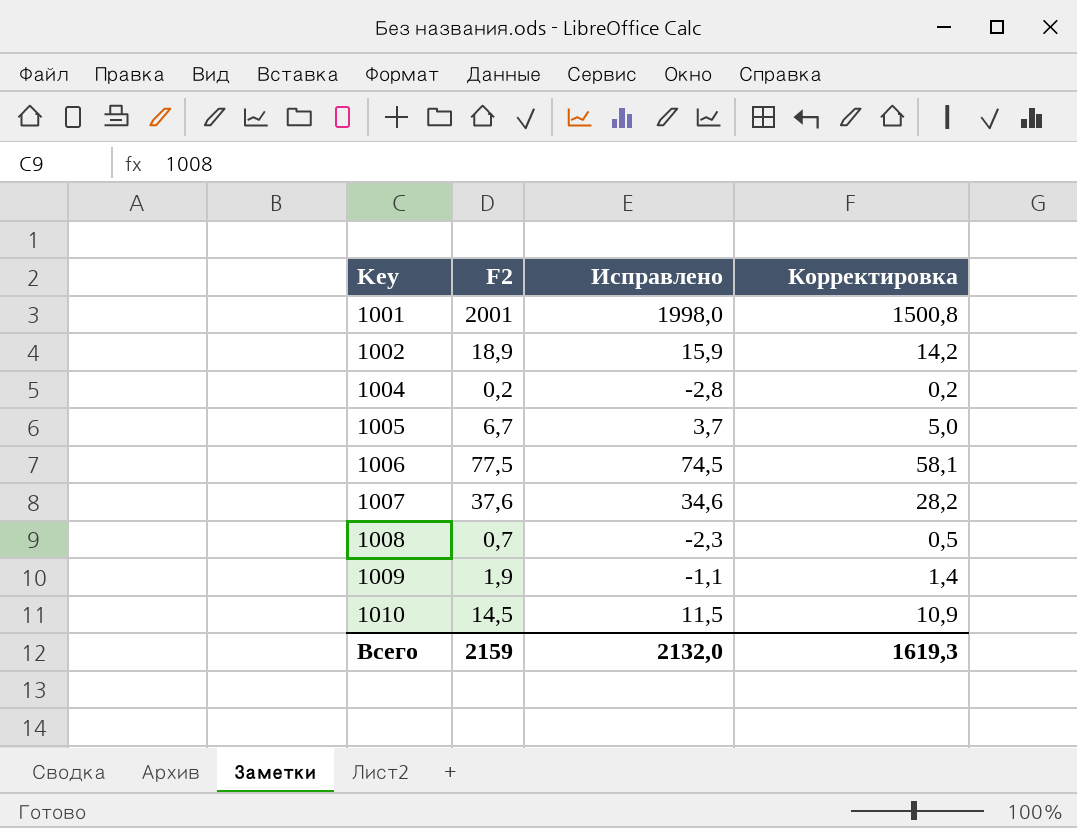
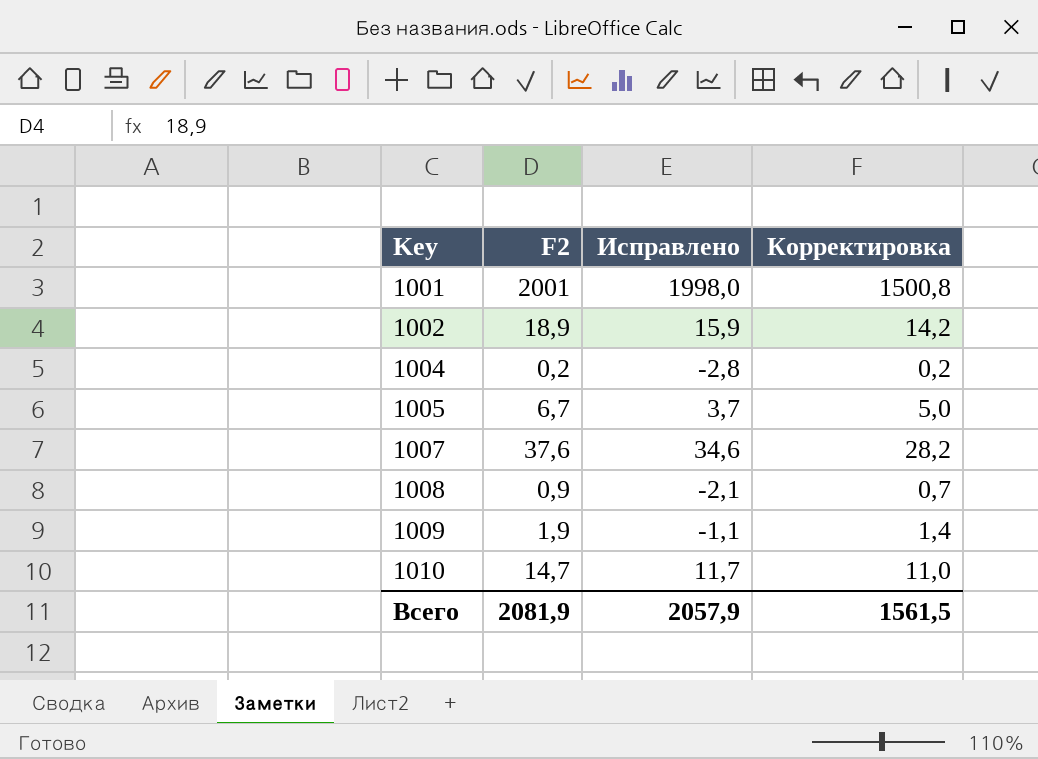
row 1006: 77,5 | 74,5 | 58,1 -> none
1008 | F2: 0,7 -> 0,9
1008 | Исправлено: -2,3 -> -2,1
1008 | Корректировка: 0,5 -> 0,7
1010 | F2: 14,5 -> 14,7
1010 | Исправлено: 11,5 -> 11,7
1010 | Корректировка: 10,9 -> 11,0
Всего | F2: 2159 -> 2081,9
Всего | Исправлено: 2132,0 -> 2057,9
Всего | Корректировка: 1619,3 -> 1561,5

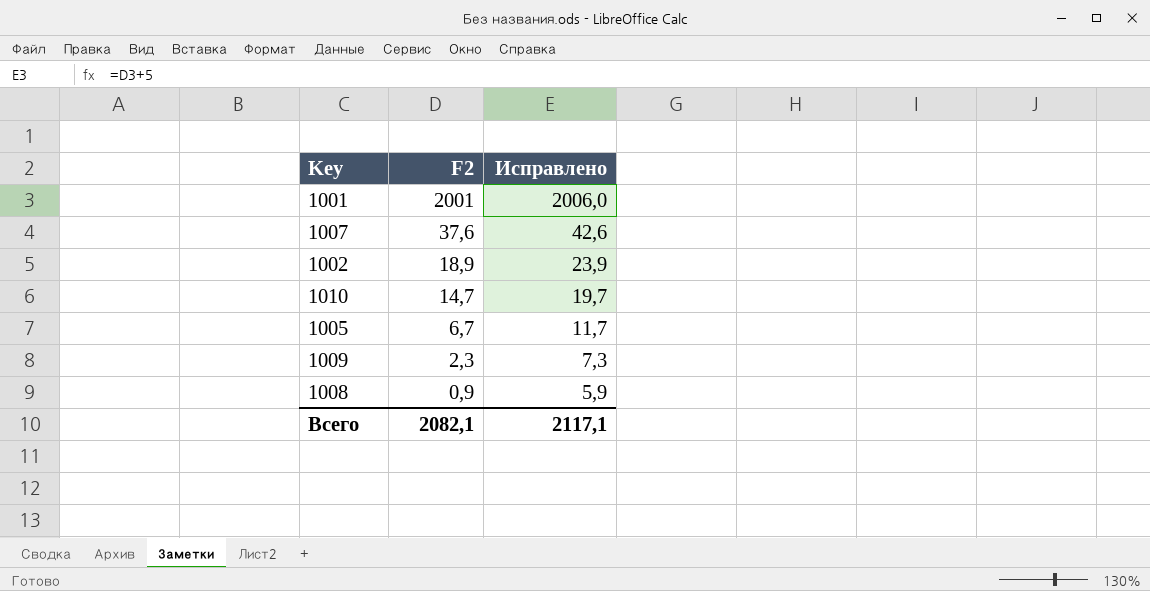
row order: Key ascending -> F2 descending
column Корректировка | formula: [F2] * 0,75 -> none
column Исправлено | formula: [F2] - 3 -> [F2] + 5
row 1004: 0,2 | -2,8 | 0,2 -> none
1009 | F2: 1,9 -> 2,3
Всего | F2: 2081,9 -> 2082,1
Всего | Исправлено: 2057,9 -> 2117,1

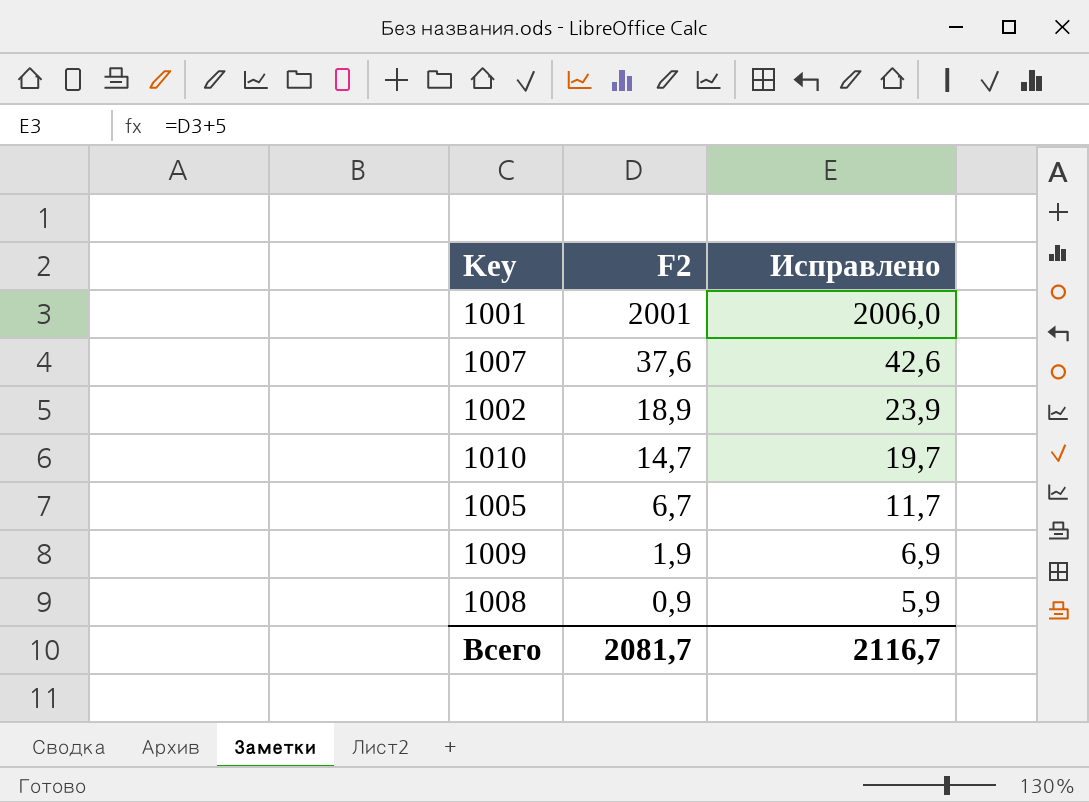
1009 | F2: 2,3 -> 1,9
1009 | Исправлено: 7,3 -> 6,9
Всего | F2: 2082,1 -> 2081,7
Всего | Исправлено: 2117,1 -> 2116,7

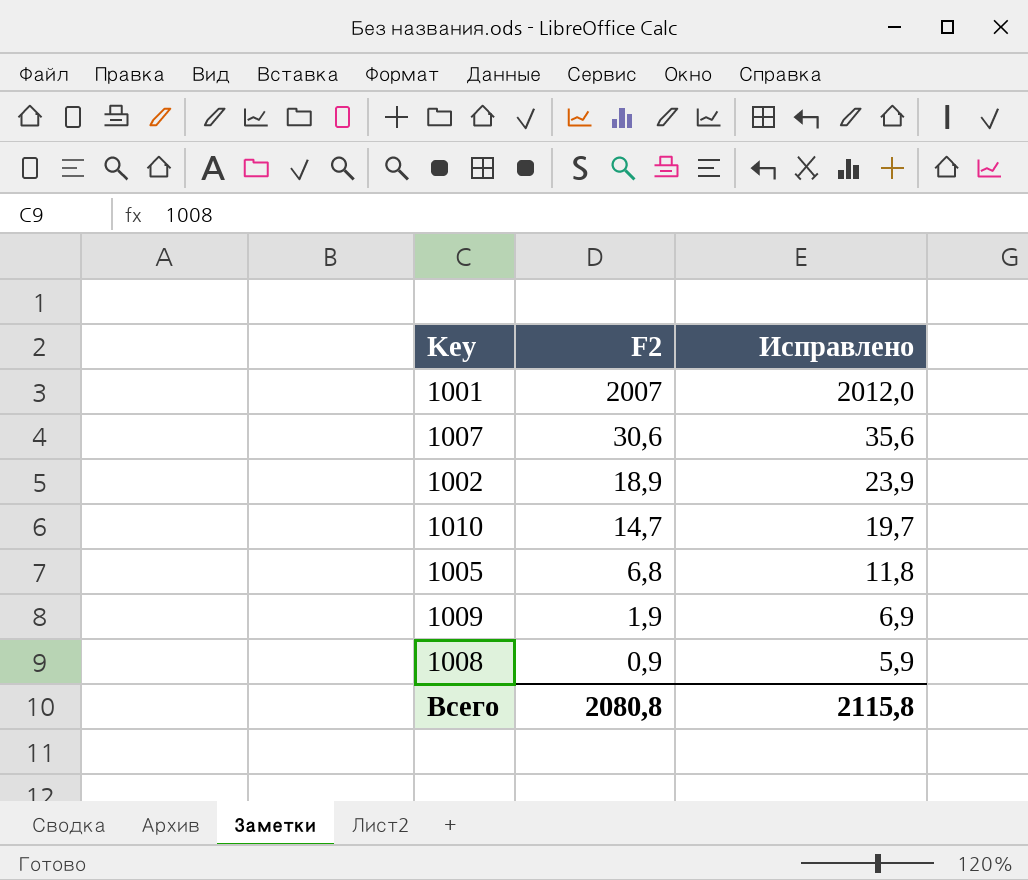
1001 | F2: 2001 -> 2007
1001 | Исправлено: 2006,0 -> 2012,0
1007 | F2: 37,6 -> 30,6
1007 | Исправлено: 42,6 -> 35,6
1005 | F2: 6,7 -> 6,8
1005 | Исправлено: 11,7 -> 11,8
Всего | F2: 2081,7 -> 2080,8
Всего | Исправлено: 2116,7 -> 2115,8

